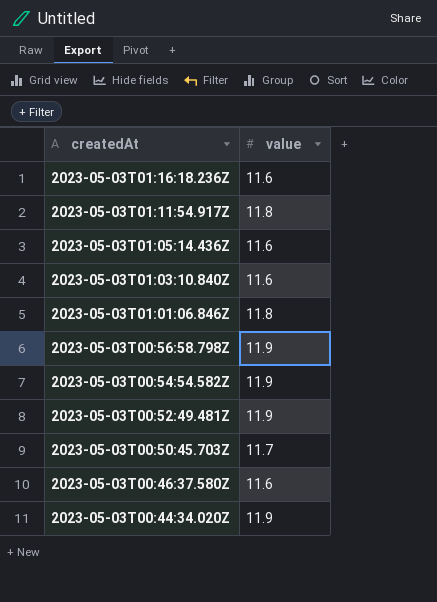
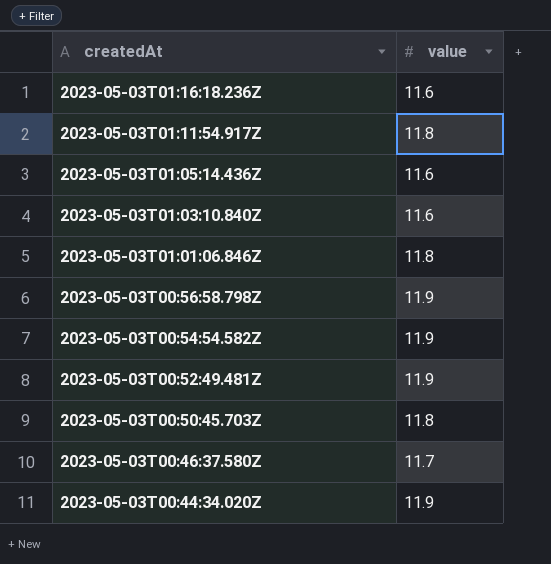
2023-05-03T00:50:45.703Z | value: 11.7 -> 11.8
2023-05-03T00:46:37.580Z | value: 11.6 -> 11.7

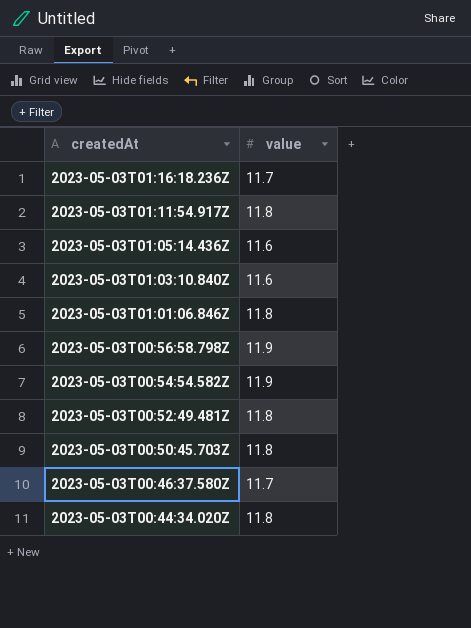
2023-05-03T01:16:18.236Z | value: 11.6 -> 11.7
2023-05-03T00:52:49.481Z | value: 11.9 -> 11.8
2023-05-03T00:44:34.020Z | value: 11.9 -> 11.8

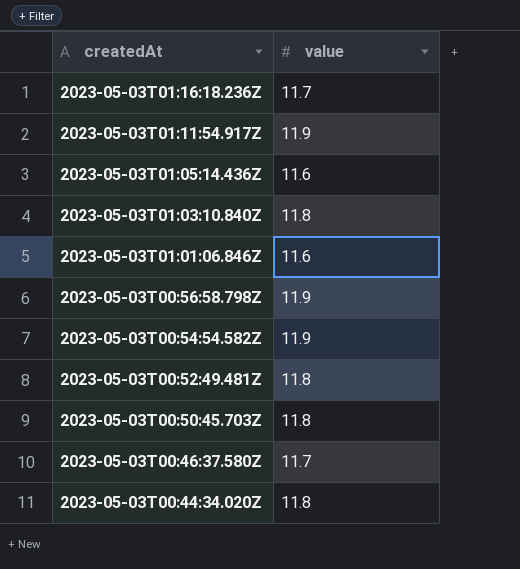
2023-05-03T01:11:54.917Z | value: 11.8 -> 11.9
2023-05-03T01:03:10.840Z | value: 11.6 -> 11.8
2023-05-03T01:01:06.846Z | value: 11.8 -> 11.6

